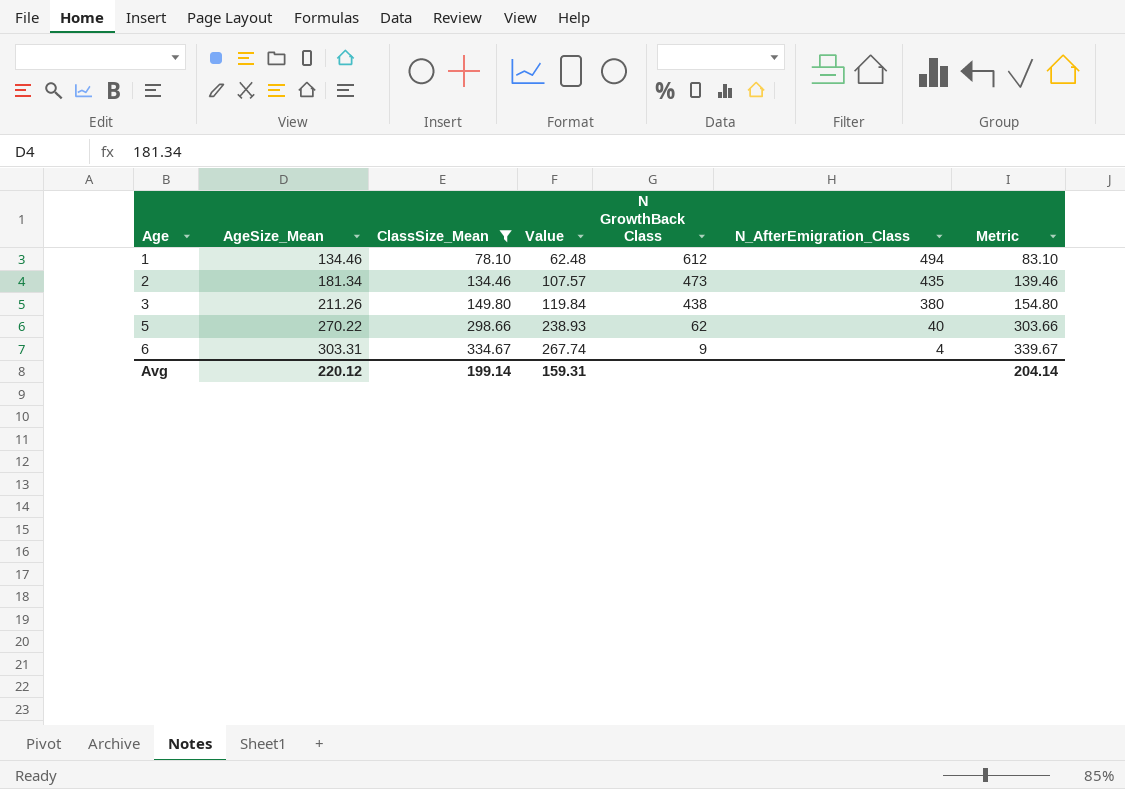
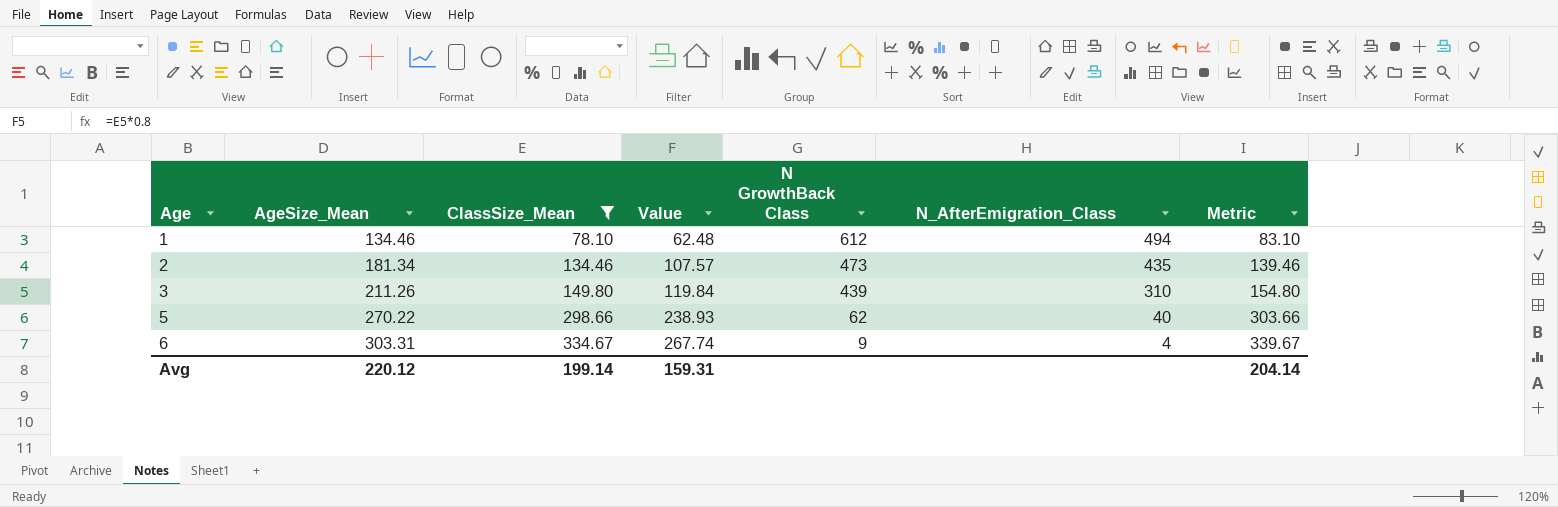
3 | N GrowthBack Class: 438 -> 439
3 | N_AfterEmigration_Class: 380 -> 310

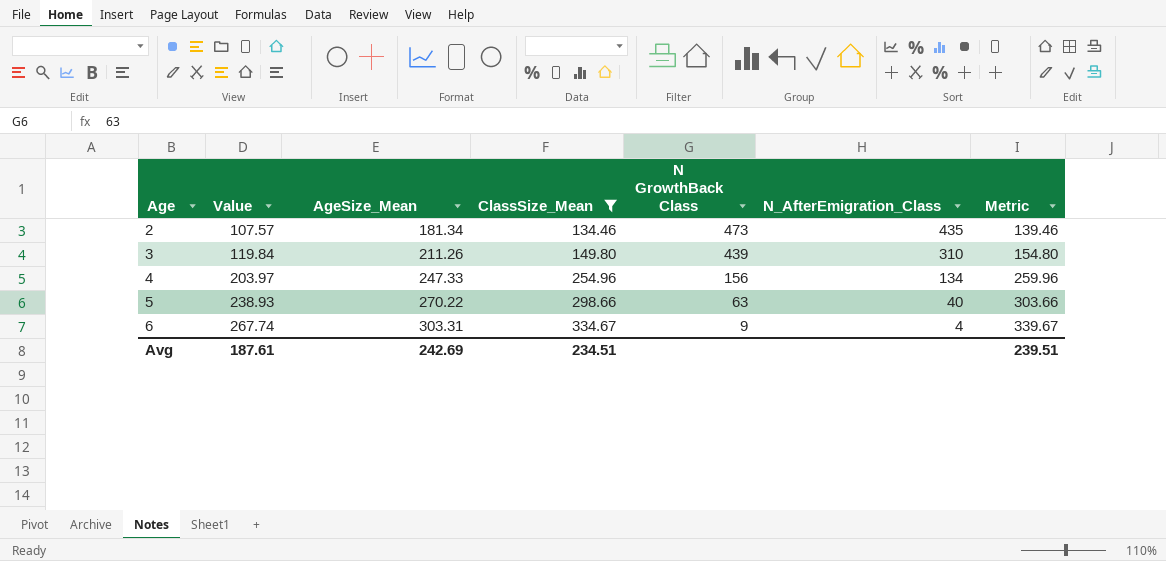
column Value | position: 4 -> 2
row 1: 134.46 | 78.10 | 62.48 | 612 | 494 | 83.10 -> none
row 4: none -> 203.97 | 247.33 | 254.96 | 156 | 134 | 259.96
5 | N GrowthBack Class: 62 -> 63
Avg | Value: 159.31 -> 187.61
Avg | AgeSize_Mean: 220.12 -> 242.69
Avg | ClassSize_Mean: 199.14 -> 234.51
Avg | Metric: 204.14 -> 239.51

